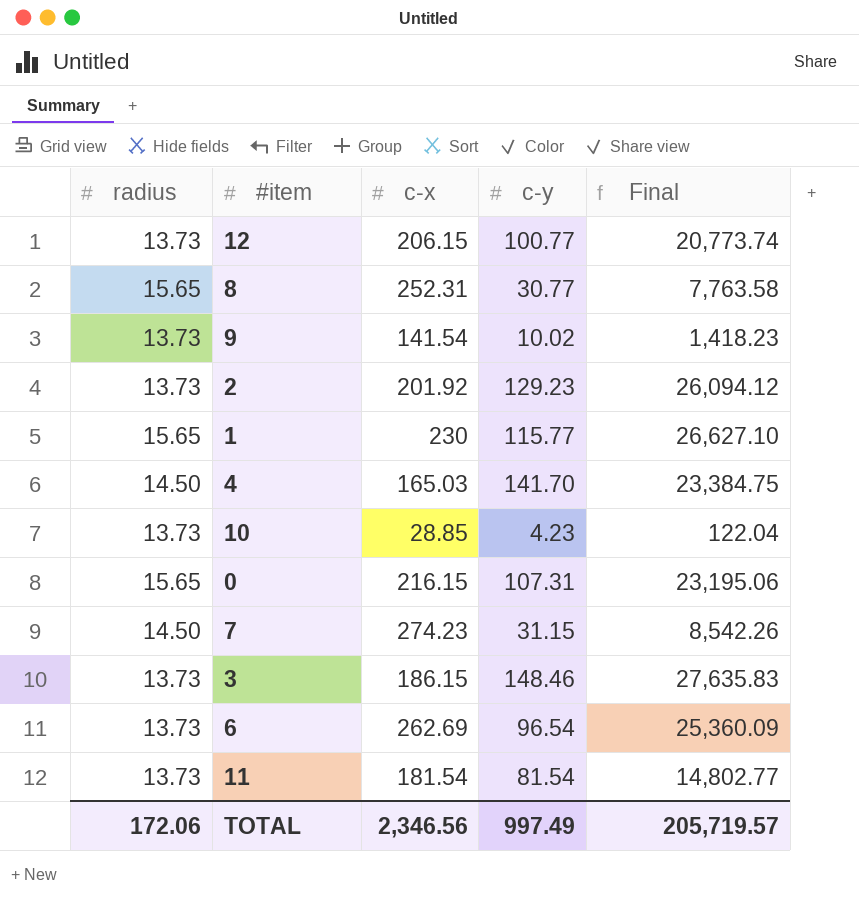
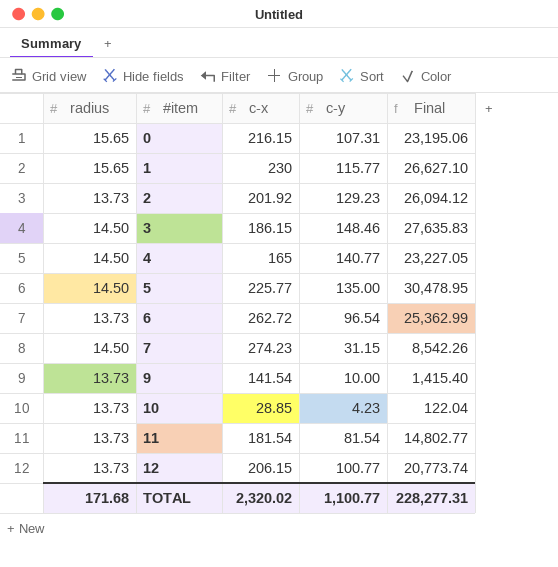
row order: none -> #item ascending
row 8: 15.65 | 252.31 | 30.77 | 7,763.58 -> none
3 | radius: 13.73 -> 14.50
4 | c-x: 165.03 -> 165
4 | c-y: 141.70 -> 140.77
4 | Final: 23,384.75 -> 23,227.05
row 5: none -> 14.50 | 225.77 | 135.00 | 30,478.95
6 | c-x: 262.69 -> 262.72
6 | Final: 25,360.09 -> 25,362.99
9 | c-y: 10.02 -> 10.00
9 | Final: 1,418.23 -> 1,415.40
TOTAL | radius: 172.06 -> 171.68
TOTAL | c-x: 2,346.56 -> 2,320.02
TOTAL | c-y: 997.49 -> 1,100.77
TOTAL | Final: 205,719.57 -> 228,277.31

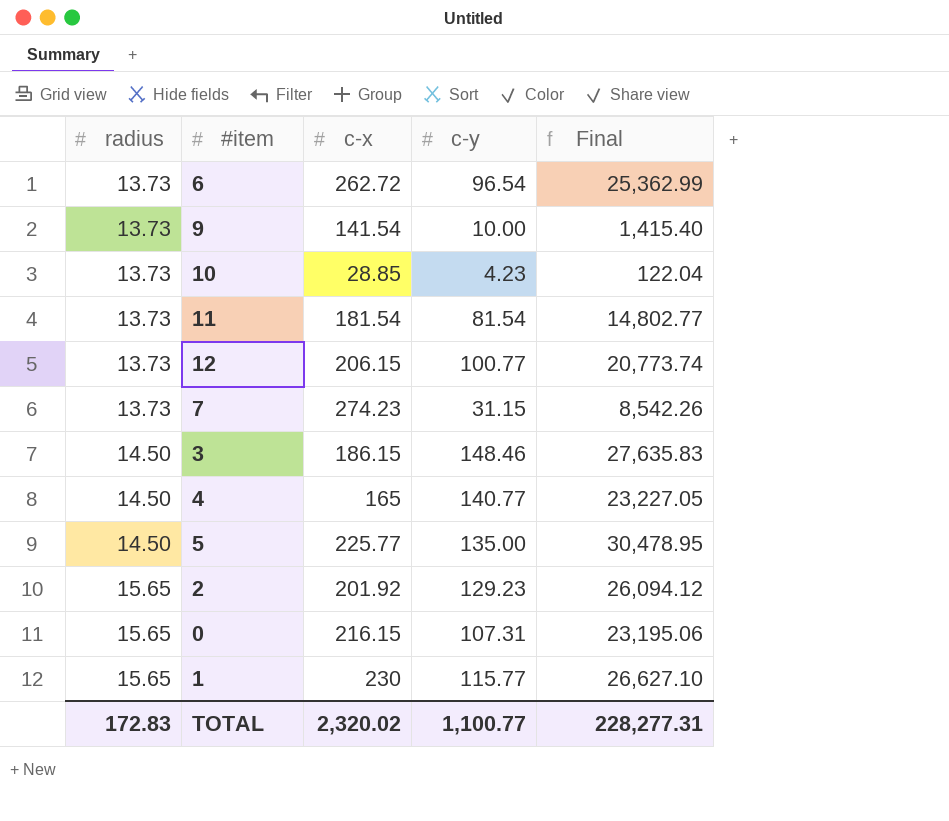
row order: #item ascending -> radius ascending
7 | radius: 14.50 -> 13.73
2 | radius: 13.73 -> 15.65
TOTAL | radius: 171.68 -> 172.83

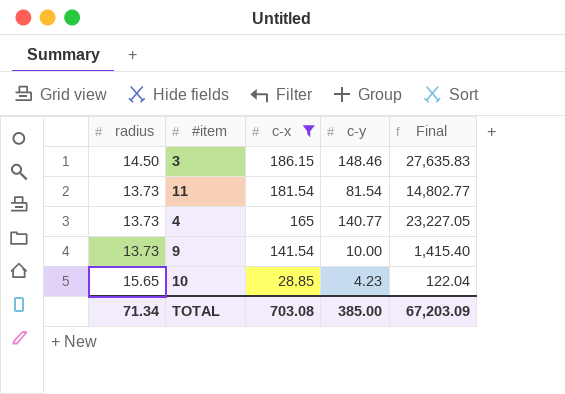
filter: none -> c-x <= 186.15
row order: radius ascending -> c-x descending
4 | radius: 14.50 -> 13.73
10 | radius: 13.73 -> 15.65
TOTAL | radius: 172.83 -> 71.34
TOTAL | c-x: 2,320.02 -> 703.08
TOTAL | c-y: 1,100.77 -> 385.00
TOTAL | Final: 228,277.31 -> 67,203.09

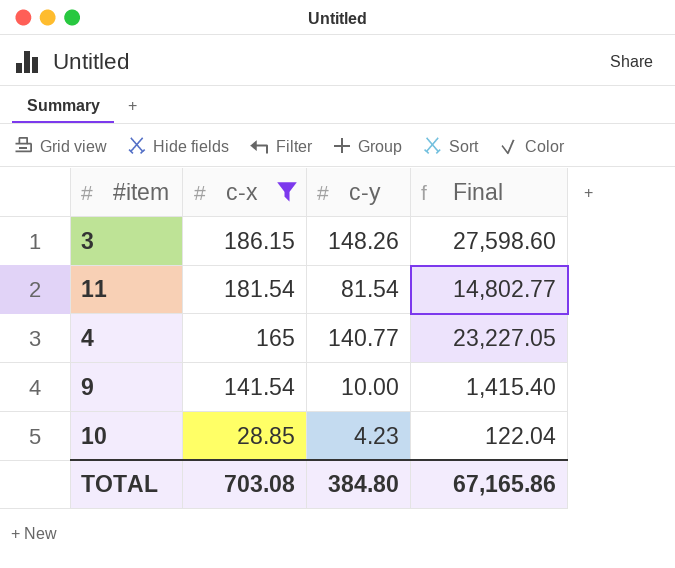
column radius | position: 1 -> none
3 | c-y: 148.46 -> 148.26
3 | Final: 27,635.83 -> 27,598.60
TOTAL | c-y: 385.00 -> 384.80
TOTAL | Final: 67,203.09 -> 67,165.86

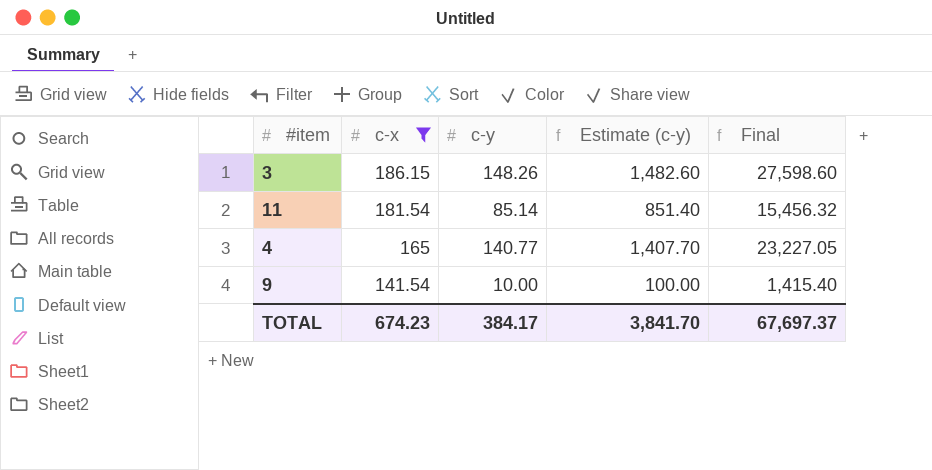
column Estimate (c-y) | formula: none -> [c-y] * 10
row 10: 28.85 | 4.23 | 122.04 -> none
11 | c-y: 81.54 -> 85.14
11 | Final: 14,802.77 -> 15,456.32
TOTAL | c-x: 703.08 -> 674.23
TOTAL | c-y: 384.80 -> 384.17
TOTAL | Final: 67,165.86 -> 67,697.37

